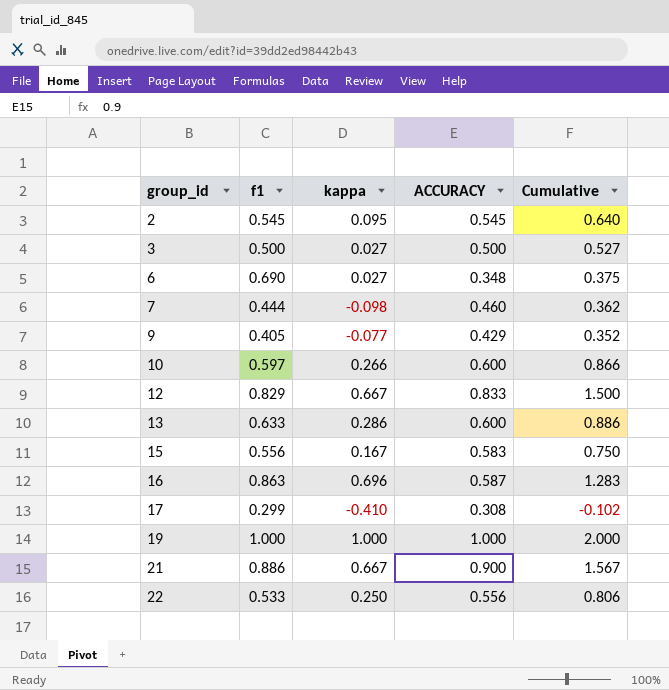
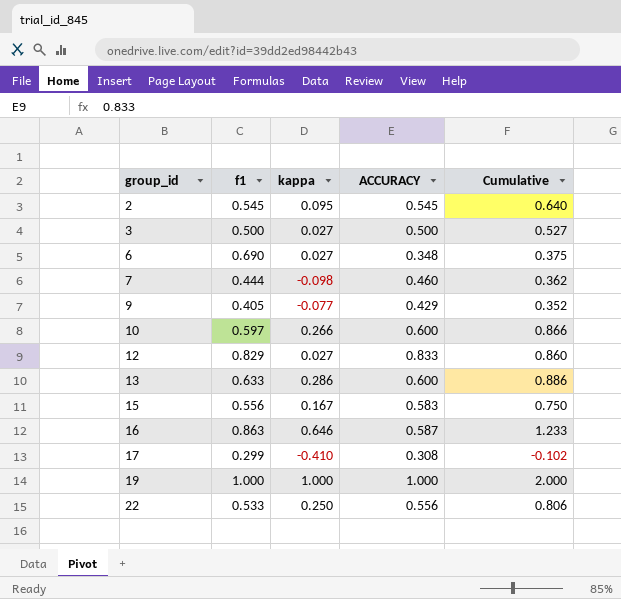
row 21: 0.886 | 0.667 | 0.900 | 1.567 -> none
12 | kappa: 0.667 -> 0.027
12 | Cumulative: 1.500 -> 0.860
16 | kappa: 0.696 -> 0.646
16 | Cumulative: 1.283 -> 1.233

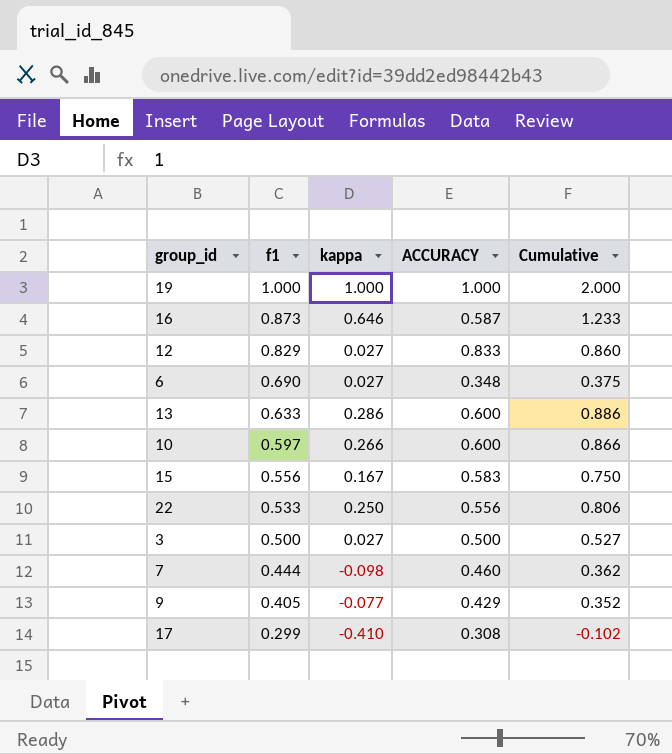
row order: group_id ascending -> f1 descending
row 2: 0.545 | 0.095 | 0.545 | 0.640 -> none
16 | f1: 0.863 -> 0.873

